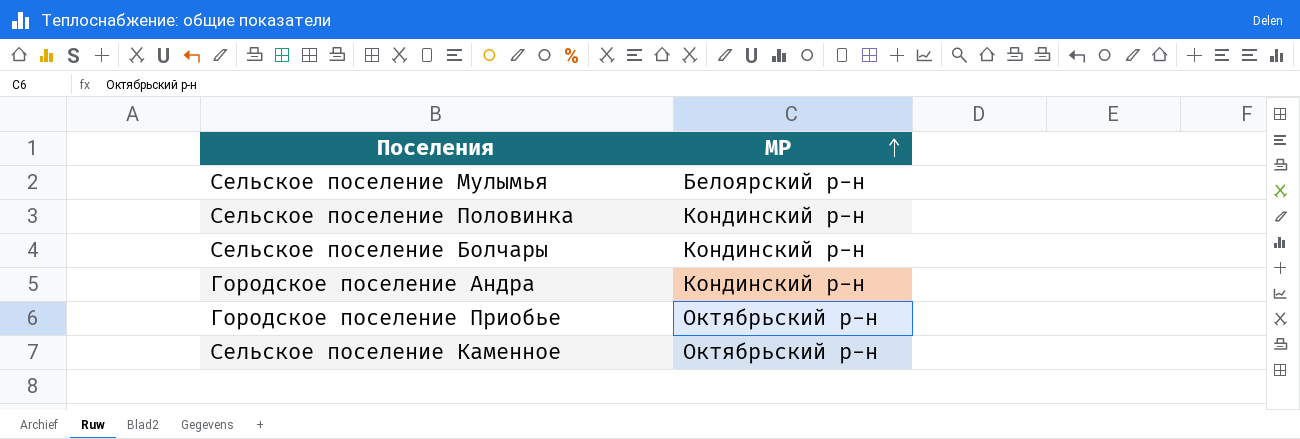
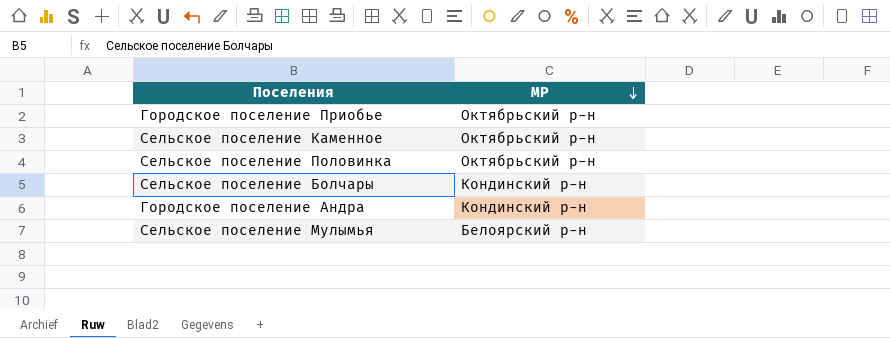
row order: МР ascending -> МР descending
Сельское поселение Половинка | МР: Кондинский р-н -> Октябрьский р-н

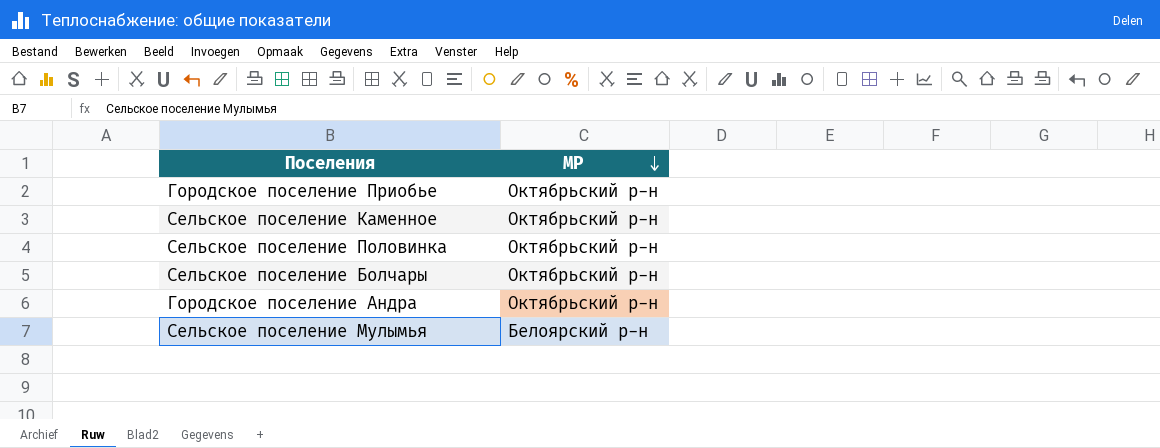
Сельское поселение Болчары | МР: Кондинский р-н -> Октябрьский р-н
Городское поселение Андра | МР: Кондинский р-н -> Октябрьский р-н

